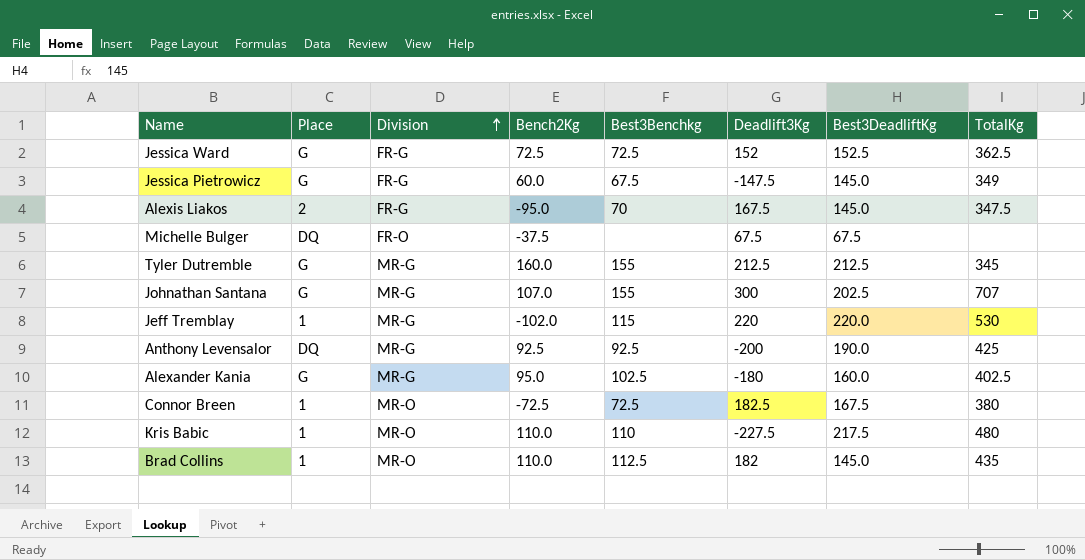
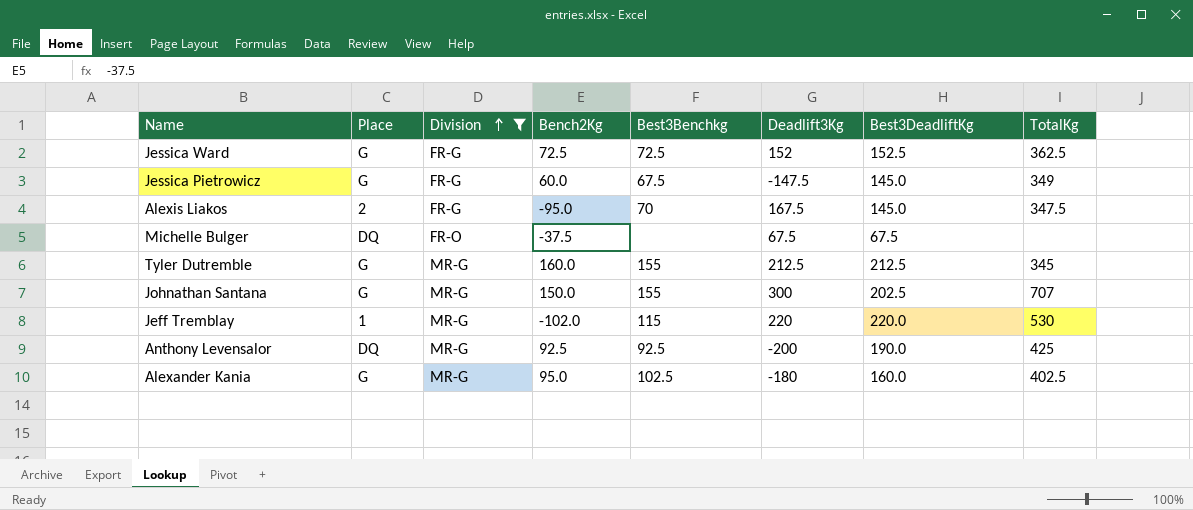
filter: none -> Division != MR-O
Johnathan Santana | Bench2Kg: 107.0 -> 150.0

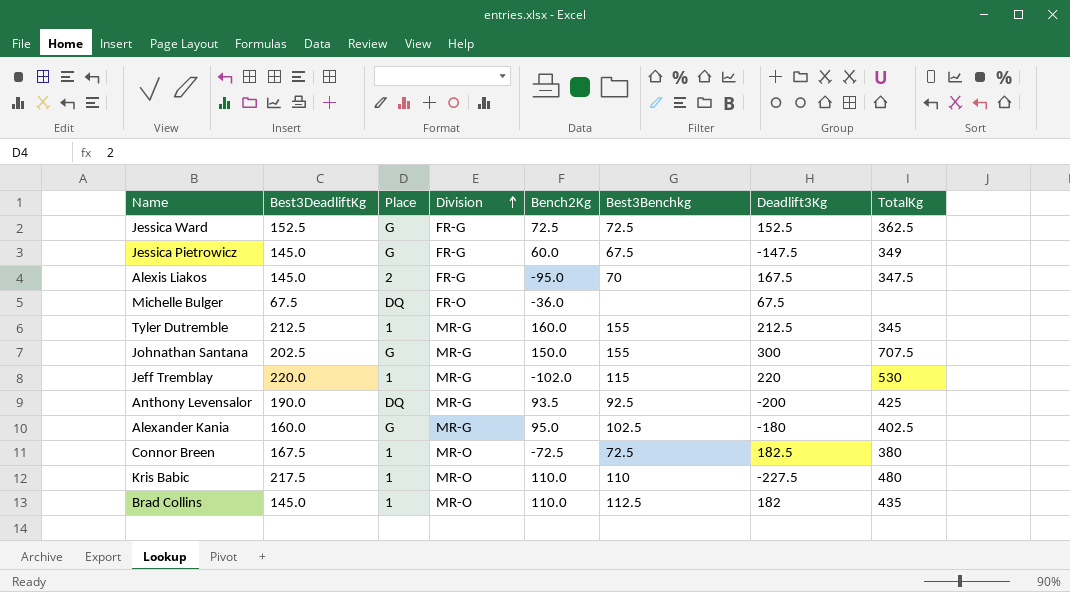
filter: Division != MR-O -> none
column Best3DeadliftKg | position: 7 -> 2
Jessica Ward | Deadlift3Kg: 152 -> 152.5
Michelle Bulger | Bench2Kg: -37.5 -> -36.0
Tyler Dutremble | Place: G -> 1
Johnathan Santana | TotalKg: 707 -> 707.5
Anthony Levensalor | Bench2Kg: 92.5 -> 93.5

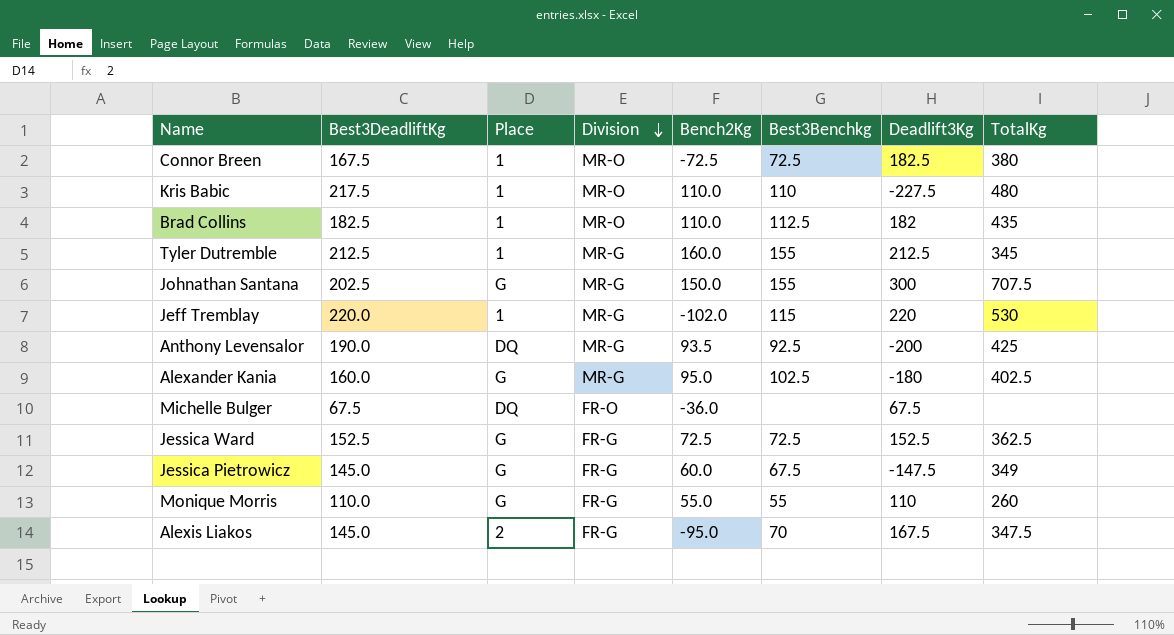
row order: Division ascending -> Division descending
Brad Collins | Best3DeadliftKg: 145.0 -> 182.5
row Monique Morris: none -> 110.0 | G | FR-G | 55.0 | 55 | 110 | 260

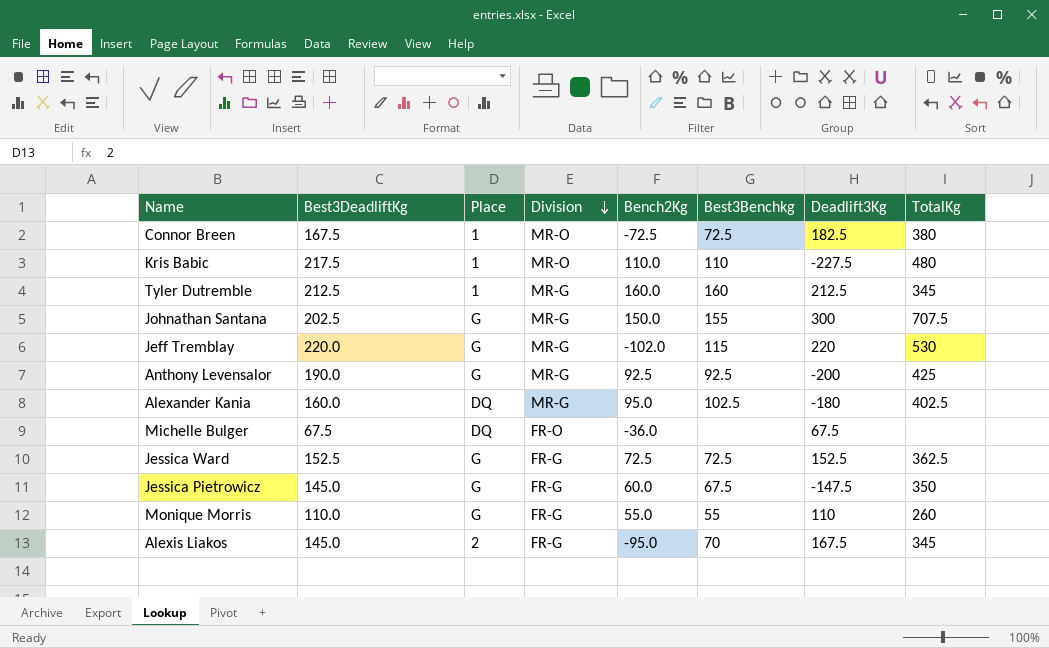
row Brad Collins: 182.5 | 1 | MR-O | 110.0 | 112.5 | 182 | 435 -> none
Tyler Dutremble | Best3Benchkg: 155 -> 160
Jeff Tremblay | Place: 1 -> G
Anthony Levensalor | Place: DQ -> G
Anthony Levensalor | Bench2Kg: 93.5 -> 92.5
Alexander Kania | Place: G -> DQ
Jessica Pietrowicz | TotalKg: 349 -> 350
Alexis Liakos | TotalKg: 347.5 -> 345

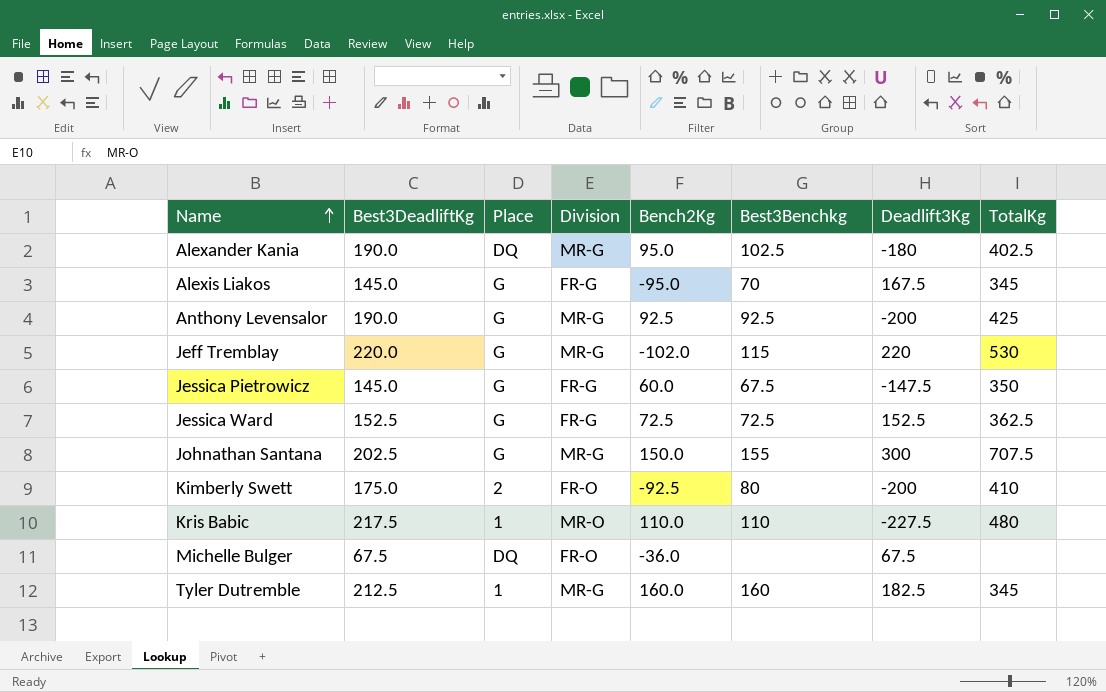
row order: Division descending -> Name ascending
row Connor Breen: 167.5 | 1 | MR-O | -72.5 | 72.5 | 182.5 | 380 -> none
row Monique Morris: 110.0 | G | FR-G | 55.0 | 55 | 110 | 260 -> none
Alexander Kania | Best3DeadliftKg: 160.0 -> 190.0
Alexis Liakos | Place: 2 -> G
row Kimberly Swett: none -> 175.0 | 2 | FR-O | -92.5 | 80 | -200 | 410
Tyler Dutremble | Deadlift3Kg: 212.5 -> 182.5

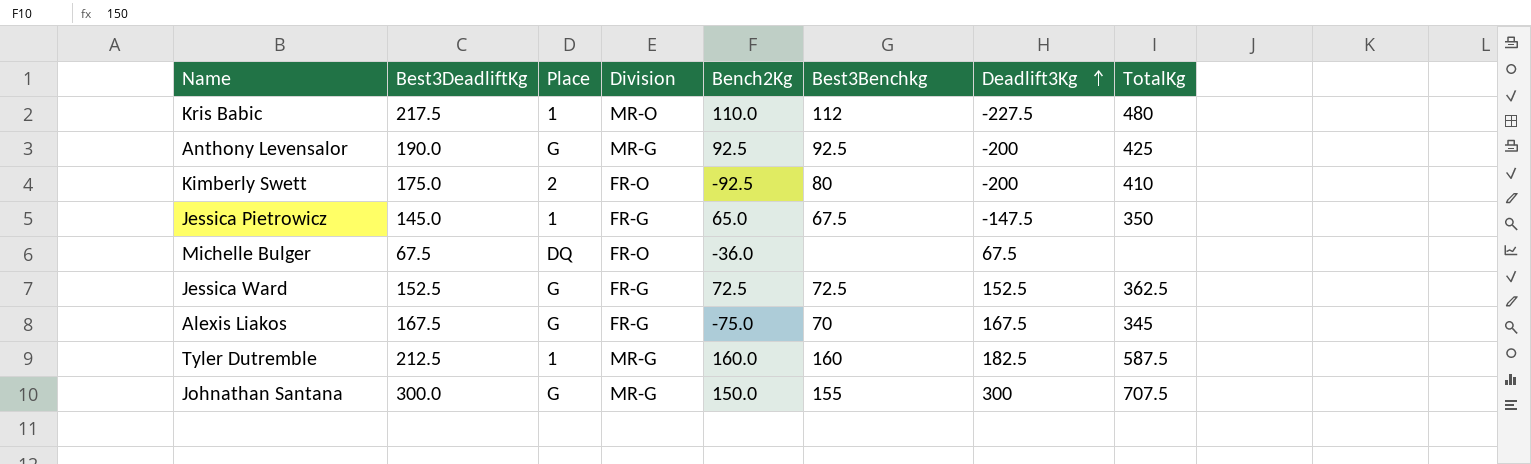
row order: Name ascending -> Deadlift3Kg ascending
row Alexander Kania: 190.0 | DQ | MR-G | 95.0 | 102.5 | -180 | 402.5 -> none
row Jeff Tremblay: 220.0 | G | MR-G | -102.0 | 115 | 220 | 530 -> none
Kris Babic | Best3Benchkg: 110 -> 112
Jessica Pietrowicz | Place: G -> 1
Jessica Pietrowicz | Bench2Kg: 60.0 -> 65.0
Alexis Liakos | Best3DeadliftKg: 145.0 -> 167.5
Alexis Liakos | Bench2Kg: -95.0 -> -75.0
Tyler Dutremble | TotalKg: 345 -> 587.5
Johnathan Santana | Best3DeadliftKg: 202.5 -> 300.0

